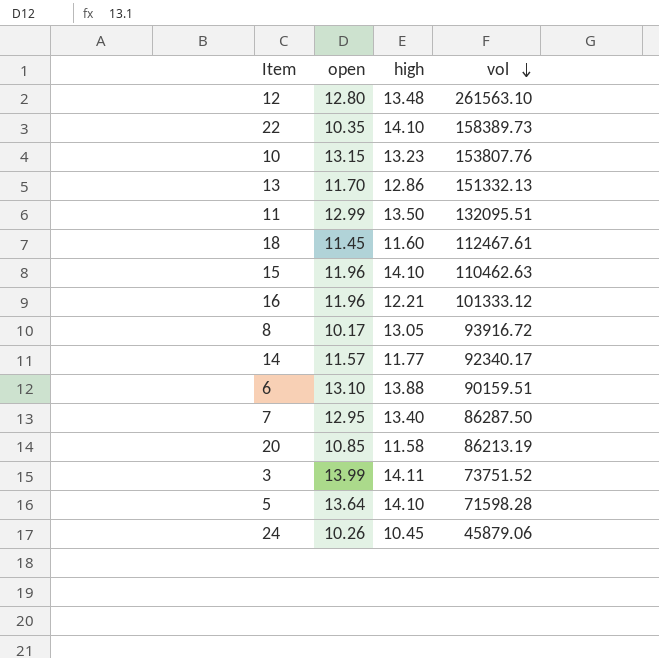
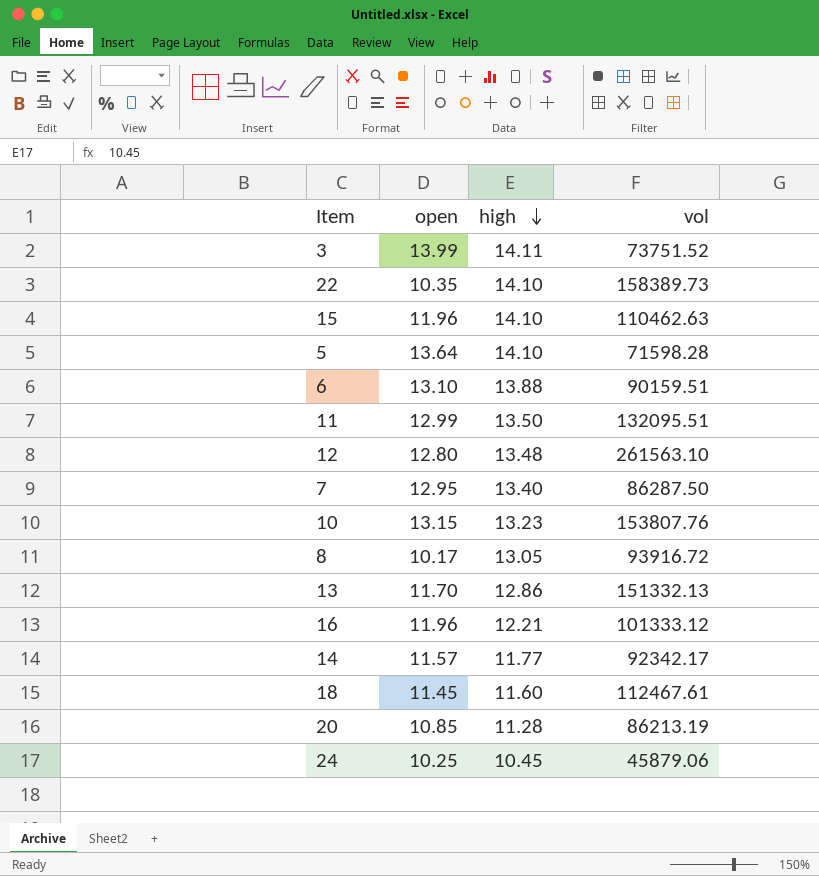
row order: vol descending -> high descending
14 | vol: 92340.17 -> 92342.17
20 | high: 11.58 -> 11.28
24 | open: 10.26 -> 10.25

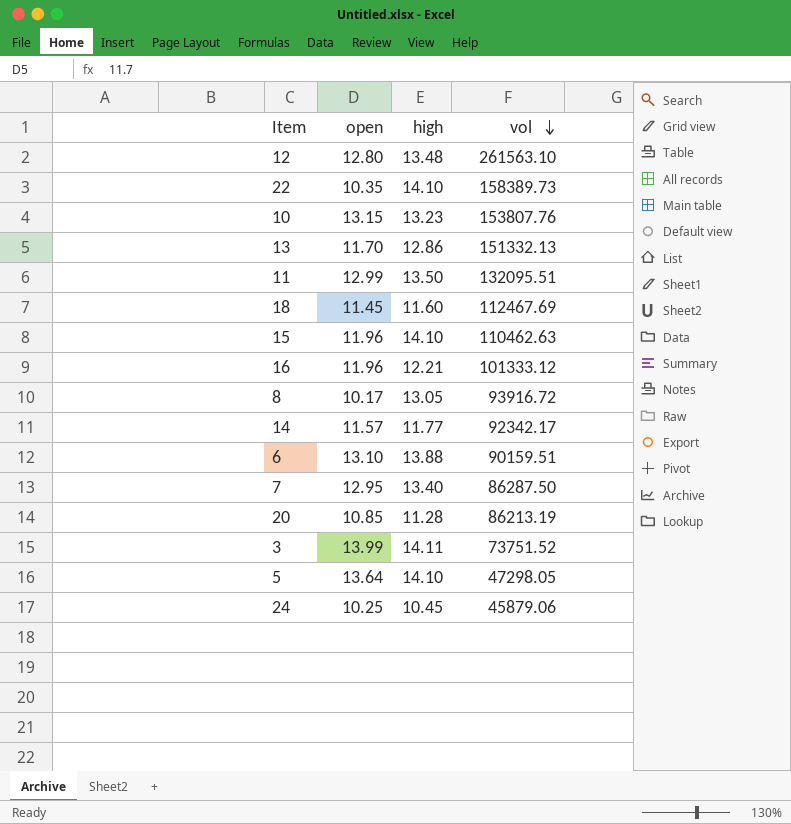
row order: high descending -> vol descending
18 | vol: 112467.61 -> 112467.69
5 | vol: 71598.28 -> 47298.05

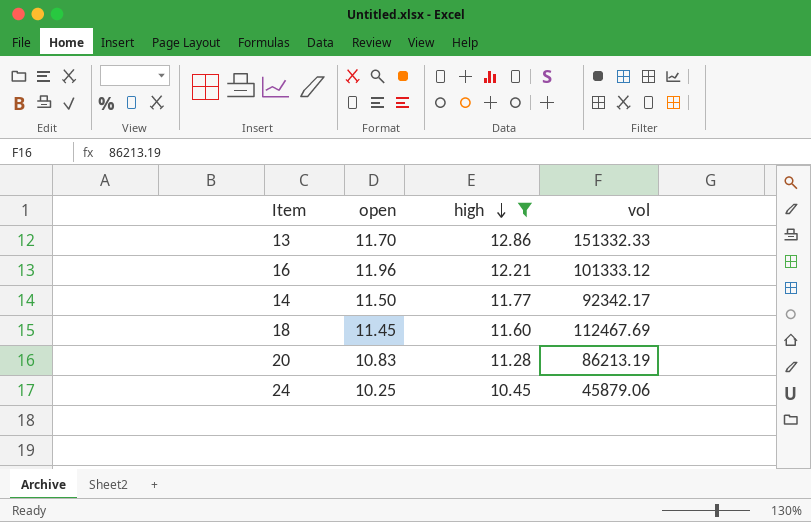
filter: none -> high <= 12.86
row order: vol descending -> high descending
13 | vol: 151332.13 -> 151332.33
14 | open: 11.57 -> 11.50
20 | open: 10.85 -> 10.83

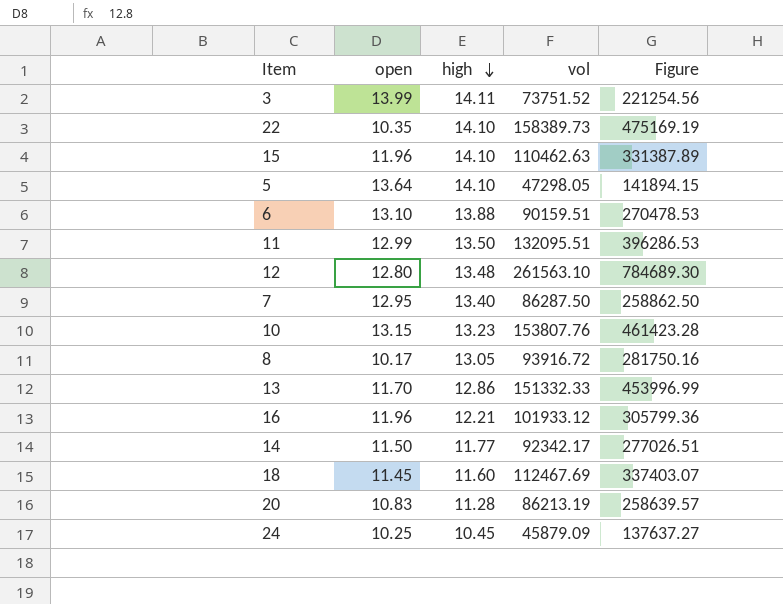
filter: high <= 12.86 -> none
column Figure | formula: none -> [vol] * 3
16 | vol: 101333.12 -> 101933.12
24 | vol: 45879.06 -> 45879.09

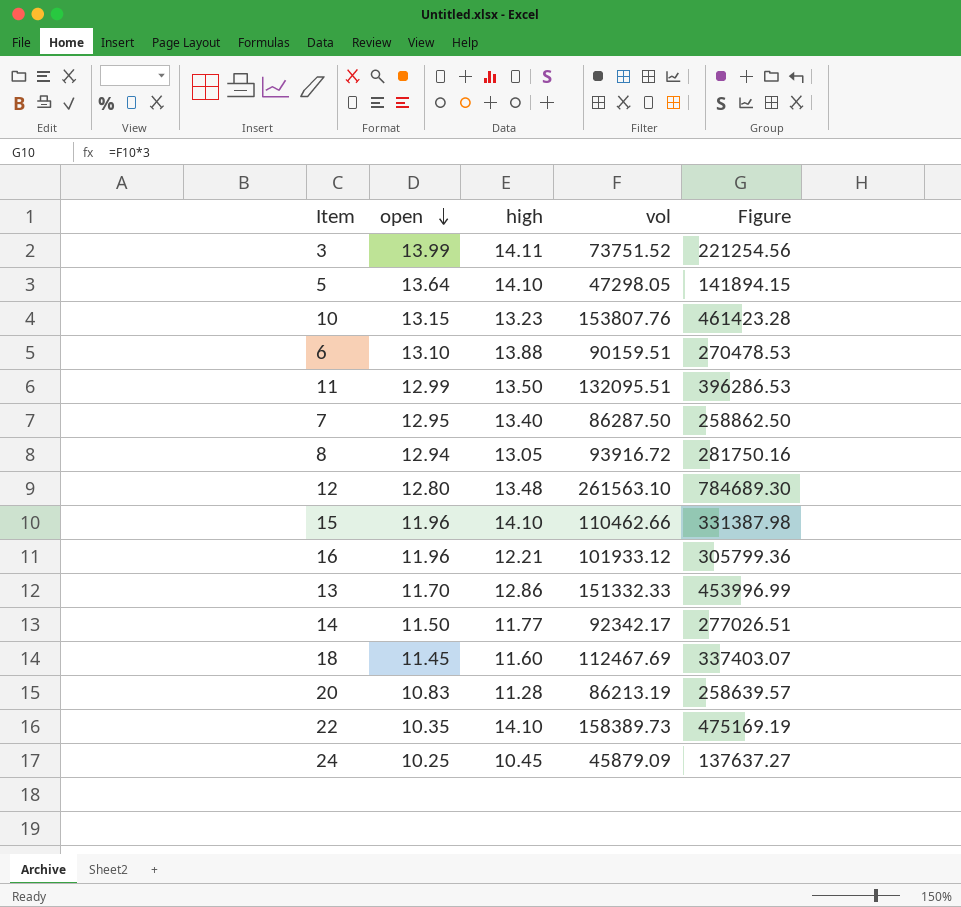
row order: high descending -> open descending
8 | open: 10.17 -> 12.94
15 | vol: 110462.63 -> 110462.66
15 | Figure: 331387.89 -> 331387.98

